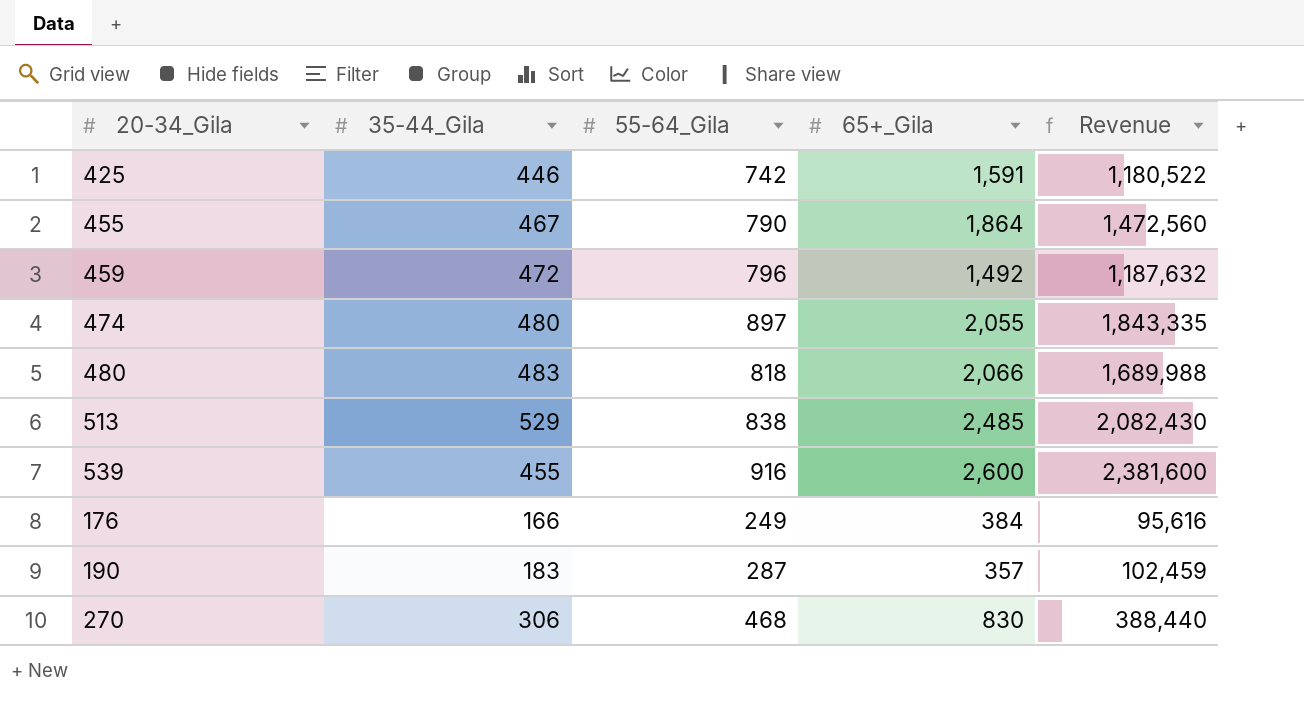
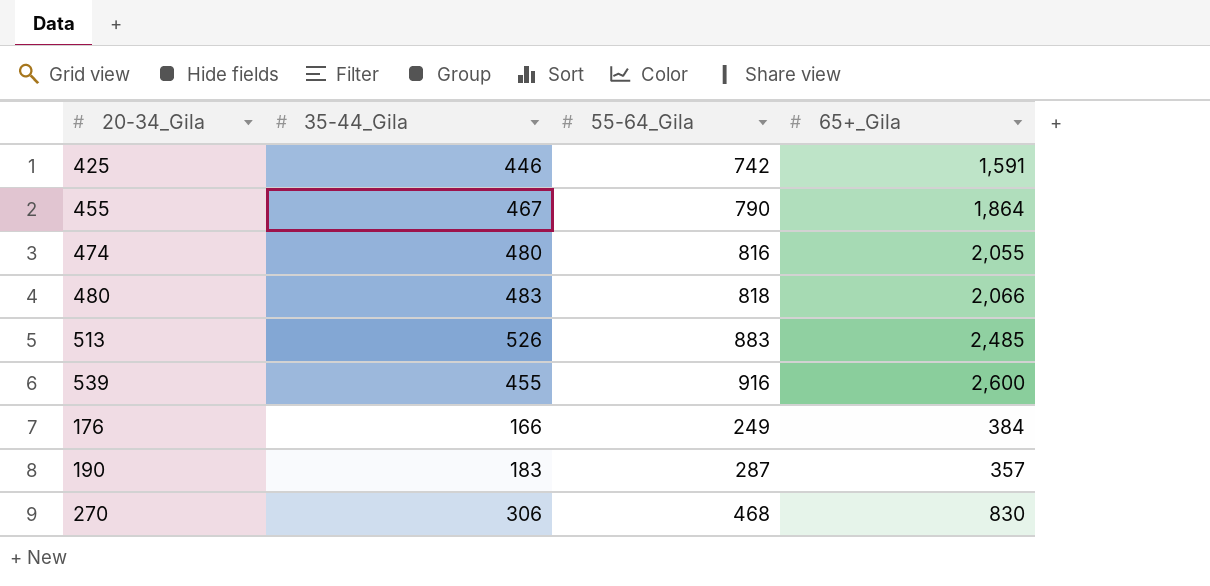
column Revenue | formula: [55-64_Gila] * [65+_Gila] -> none
row 459: 472 | 796 | 1,492 | 1,187,632 -> none
474 | 55-64_Gila: 897 -> 816
513 | 35-44_Gila: 529 -> 526
513 | 55-64_Gila: 838 -> 883

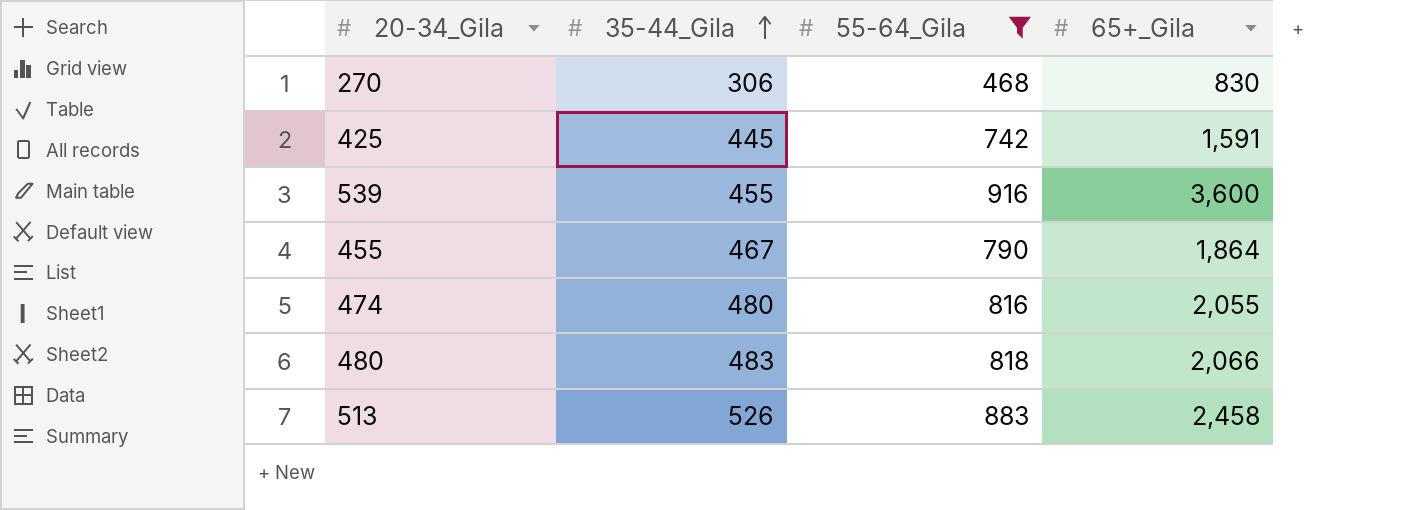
filter: none -> 55-64_Gila >= 468
row order: none -> 35-44_Gila ascending
425 | 35-44_Gila: 446 -> 445
539 | 65+_Gila: 2,600 -> 3,600
513 | 65+_Gila: 2,485 -> 2,458

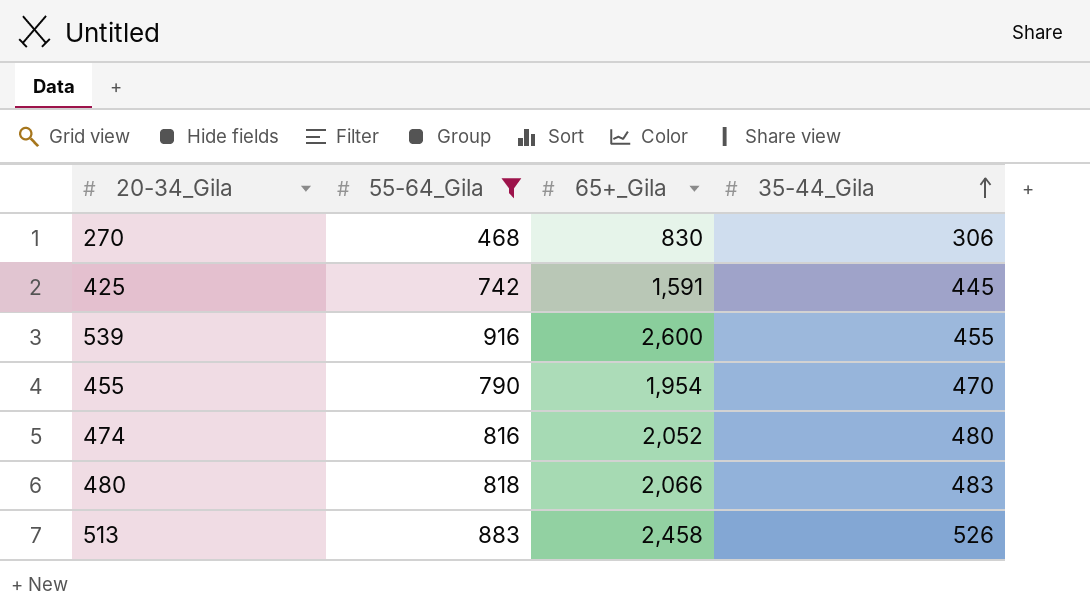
column 35-44_Gila | position: 2 -> 4
539 | 65+_Gila: 3,600 -> 2,600
455 | 65+_Gila: 1,864 -> 1,954
455 | 35-44_Gila: 467 -> 470
474 | 65+_Gila: 2,055 -> 2,052

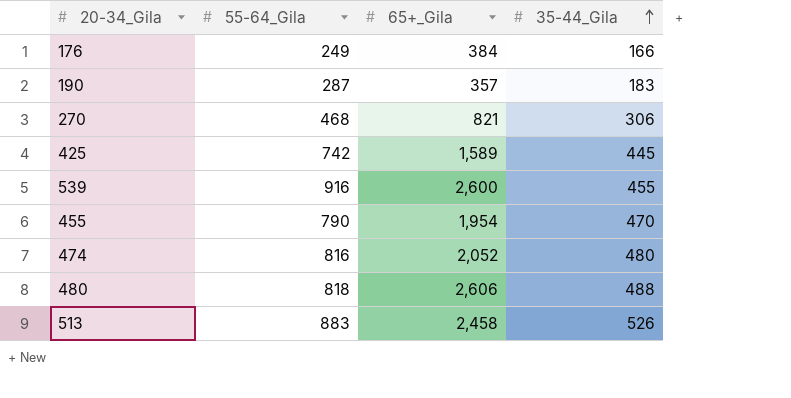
filter: 55-64_Gila >= 468 -> none
270 | 65+_Gila: 830 -> 821
425 | 65+_Gila: 1,591 -> 1,589
480 | 65+_Gila: 2,066 -> 2,606
480 | 35-44_Gila: 483 -> 488

